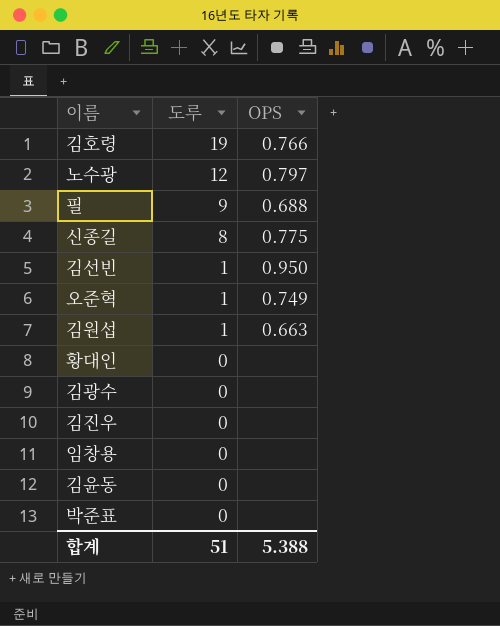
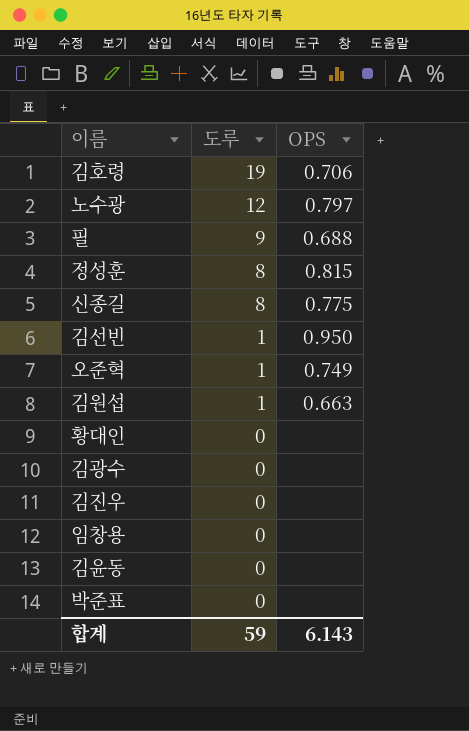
김호령 | OPS: 0.766 -> 0.706
row 정성훈: none -> 8 | 0.815
합계 | 도루: 51 -> 59
합계 | OPS: 5.388 -> 6.143

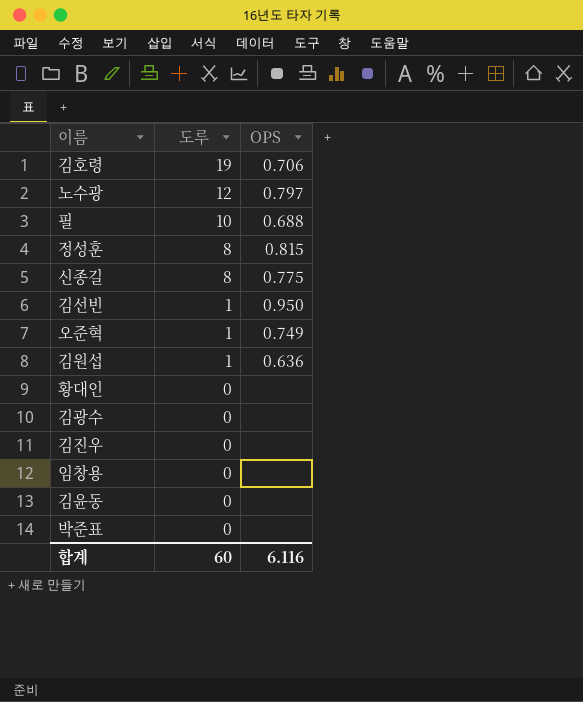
필 | 도루: 9 -> 10
김원섭 | OPS: 0.663 -> 0.636
합계 | 도루: 59 -> 60
합계 | OPS: 6.143 -> 6.116

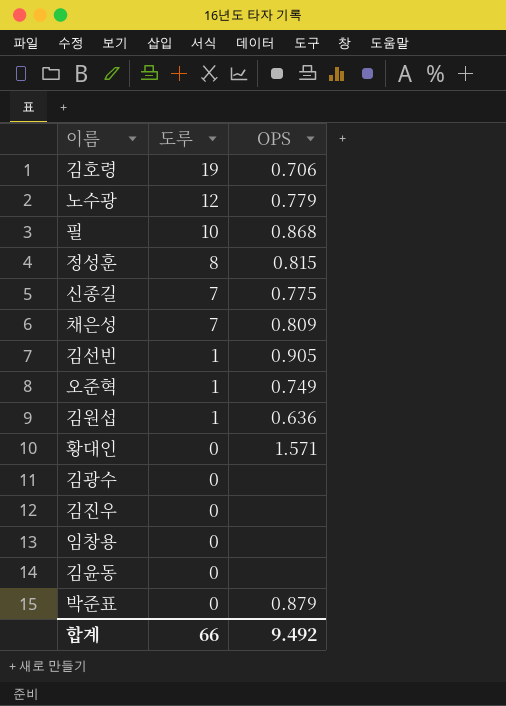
노수광 | OPS: 0.797 -> 0.779
필 | OPS: 0.688 -> 0.868
신종길 | 도루: 8 -> 7
row 채은성: none -> 7 | 0.809
김선빈 | OPS: 0.950 -> 0.905
황대인 | OPS: none -> 1.571
박준표 | OPS: none -> 0.879
합계 | 도루: 60 -> 66
합계 | OPS: 6.116 -> 9.492

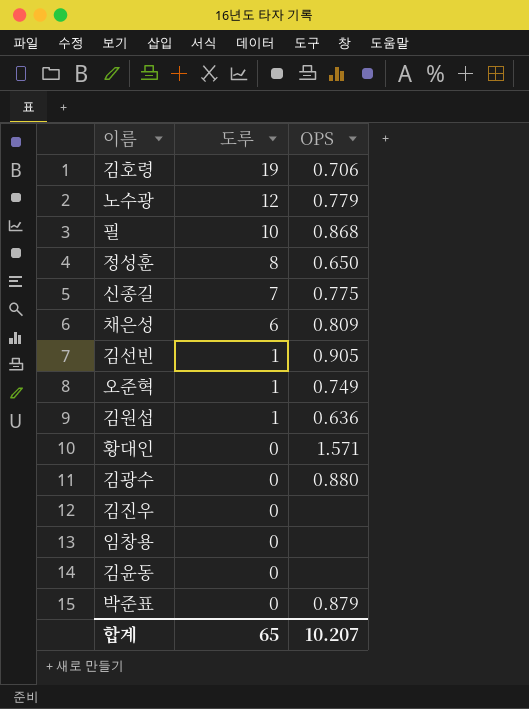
정성훈 | OPS: 0.815 -> 0.650
채은성 | 도루: 7 -> 6
김광수 | OPS: none -> 0.880
합계 | 도루: 66 -> 65
합계 | OPS: 9.492 -> 10.207

